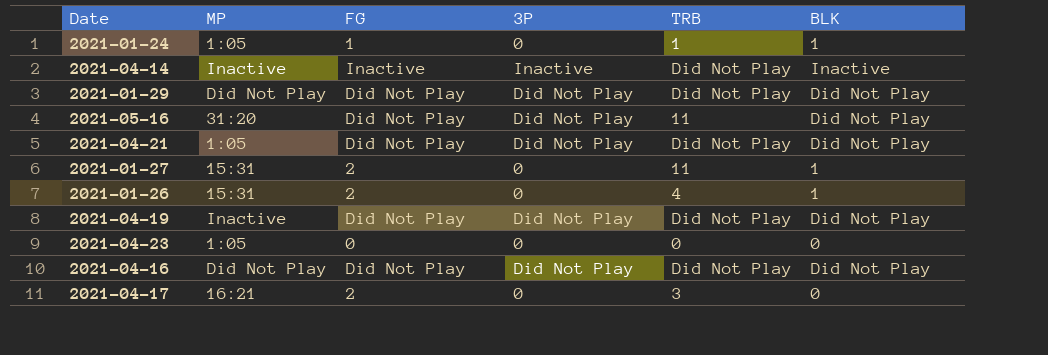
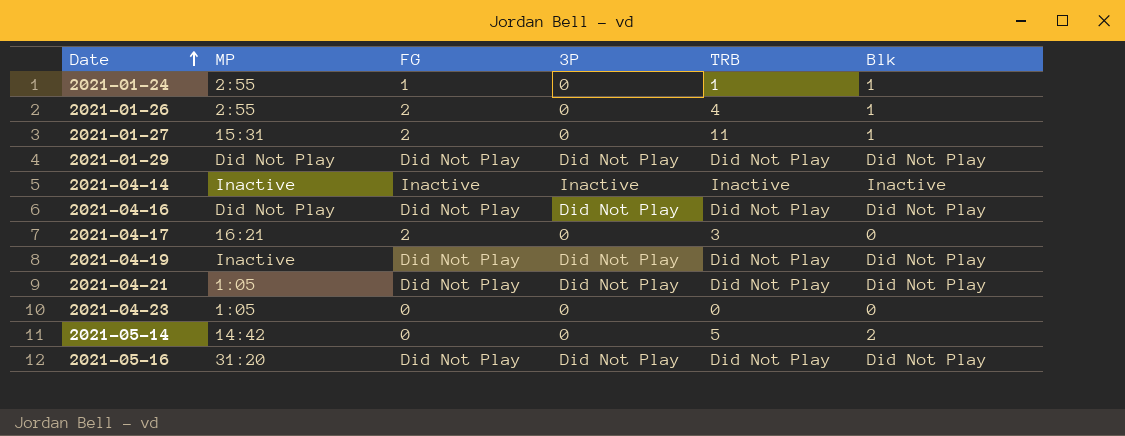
row order: none -> Date ascending
column name: BLK -> Blk
2021-01-24 | MP: 1:05 -> 2:55
2021-01-26 | MP: 15:31 -> 2:55
2021-04-14 | TRB: Did Not Play -> Inactive
row 2021-05-14: none -> 14:42 | 0 | 0 | 5 | 2
2021-05-16 | TRB: 11 -> Did Not Play

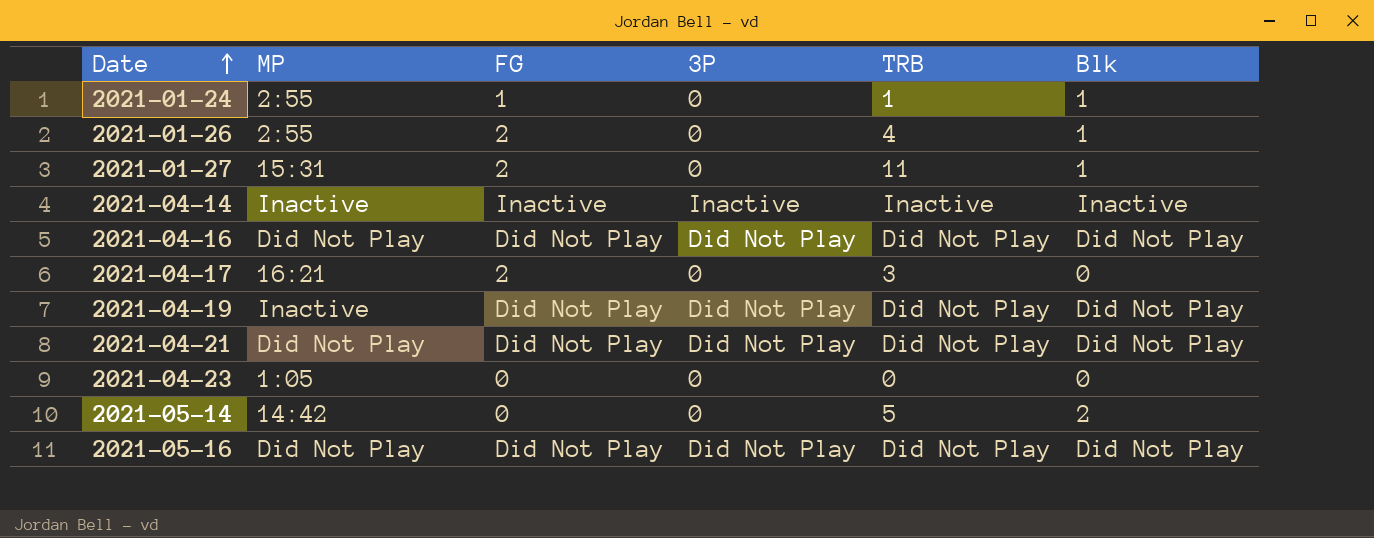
row 2021-01-29: Did Not Play | Did Not Play | Did Not Play | Did Not Play | Did Not Play -> none
2021-04-21 | MP: 1:05 -> Did Not Play
2021-05-16 | MP: 31:20 -> Did Not Play

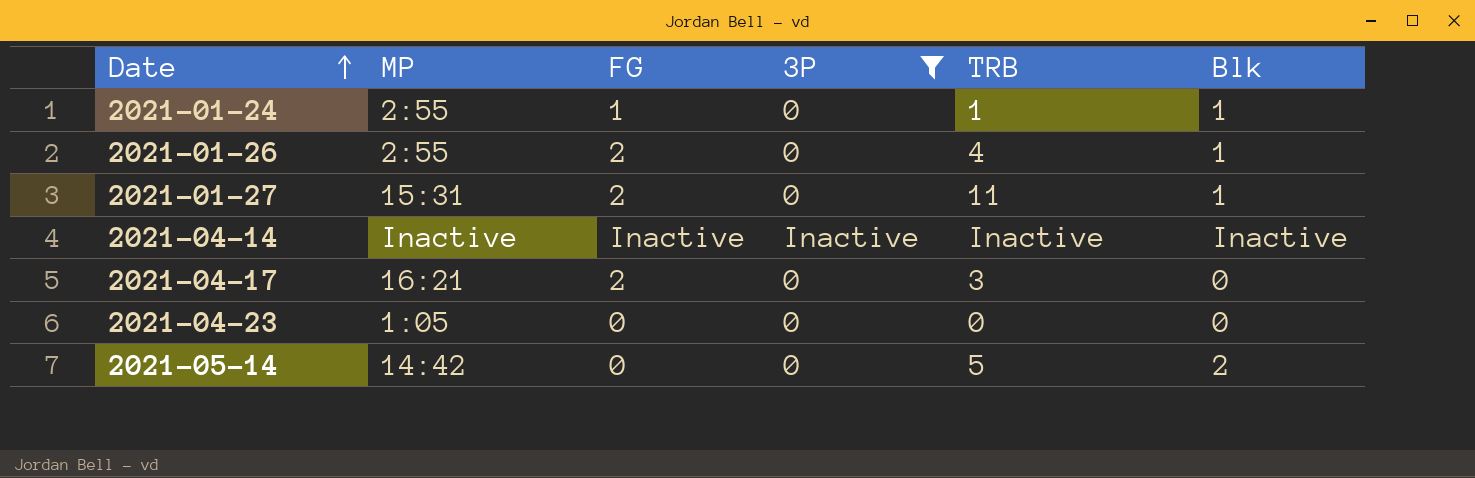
filter: none -> 3P != Did Not Play

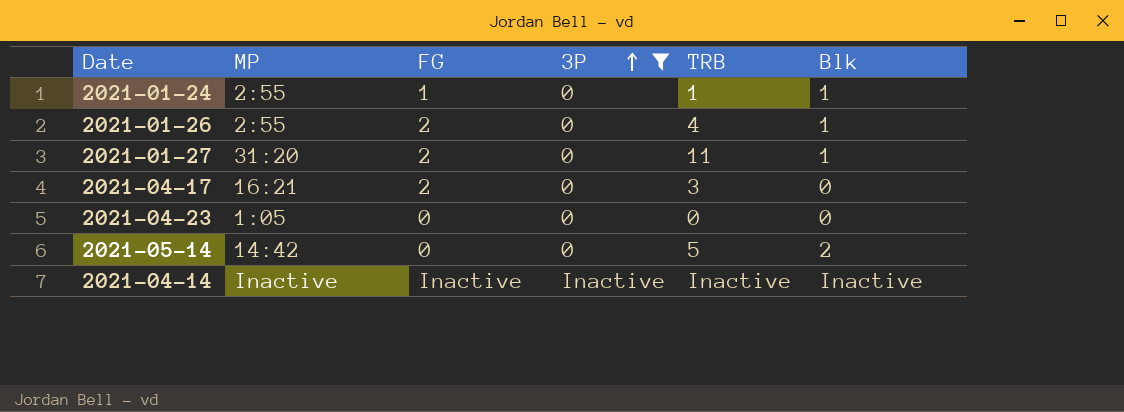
row order: Date ascending -> 3P ascending
2021-01-27 | MP: 15:31 -> 31:20

